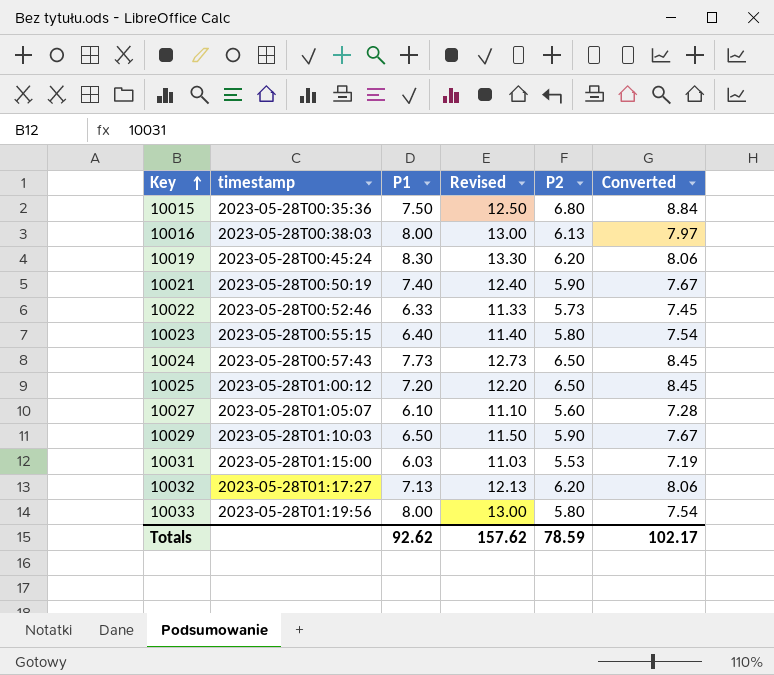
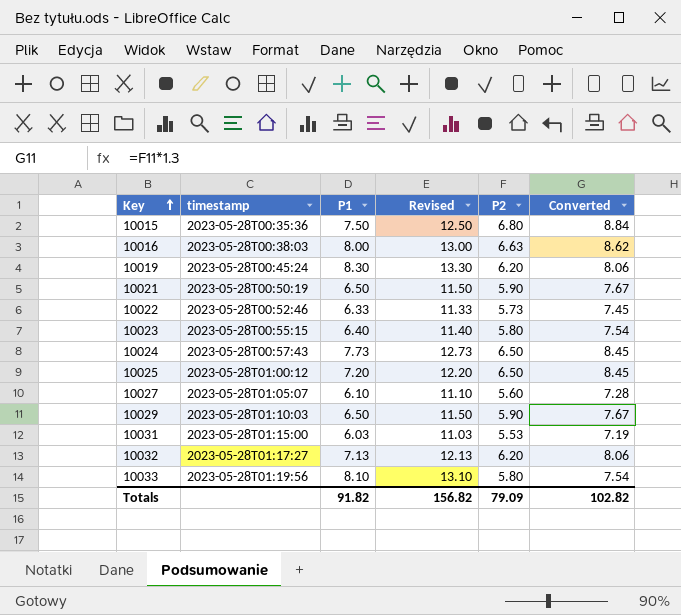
10016 | P2: 6.13 -> 6.63
10016 | Converted: 7.97 -> 8.62
10021 | P1: 7.40 -> 6.50
10021 | Revised: 12.40 -> 11.50
10033 | P1: 8.00 -> 8.10
10033 | Revised: 13.00 -> 13.10
Totals | P1: 92.62 -> 91.82
Totals | Revised: 157.62 -> 156.82
Totals | P2: 78.59 -> 79.09
Totals | Converted: 102.17 -> 102.82

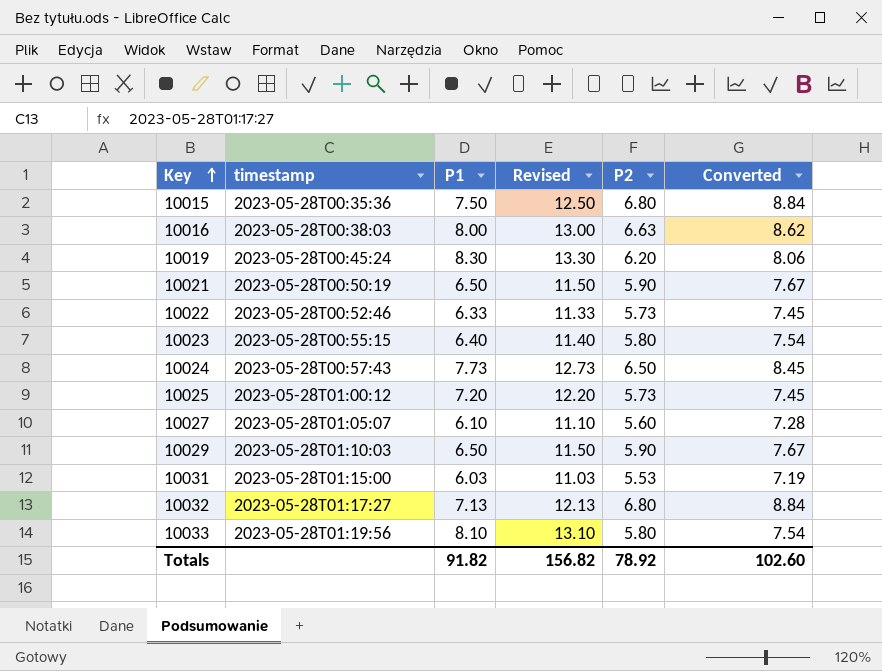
10025 | P2: 6.50 -> 5.73
10025 | Converted: 8.45 -> 7.45
10032 | P2: 6.20 -> 6.80
10032 | Converted: 8.06 -> 8.84
Totals | P2: 79.09 -> 78.92
Totals | Converted: 102.82 -> 102.60

